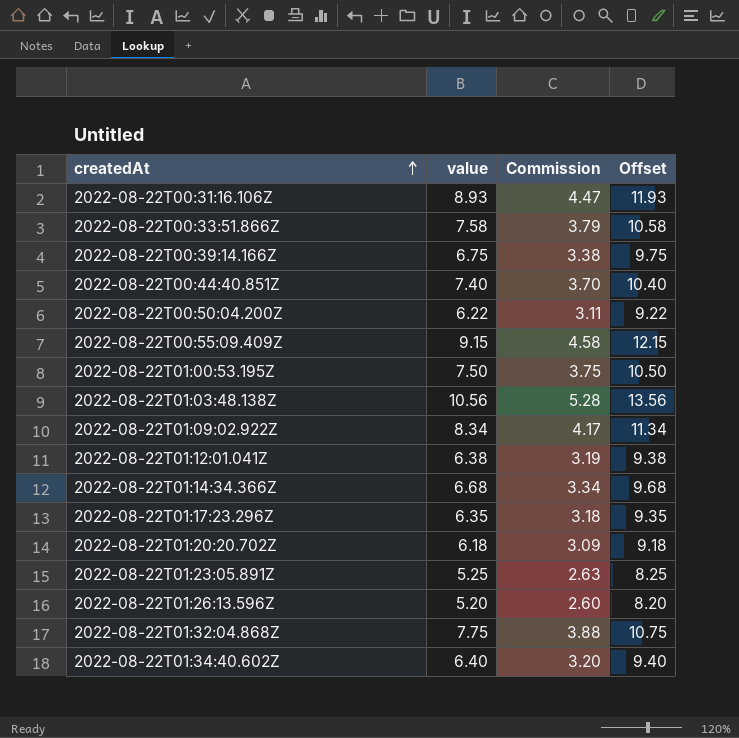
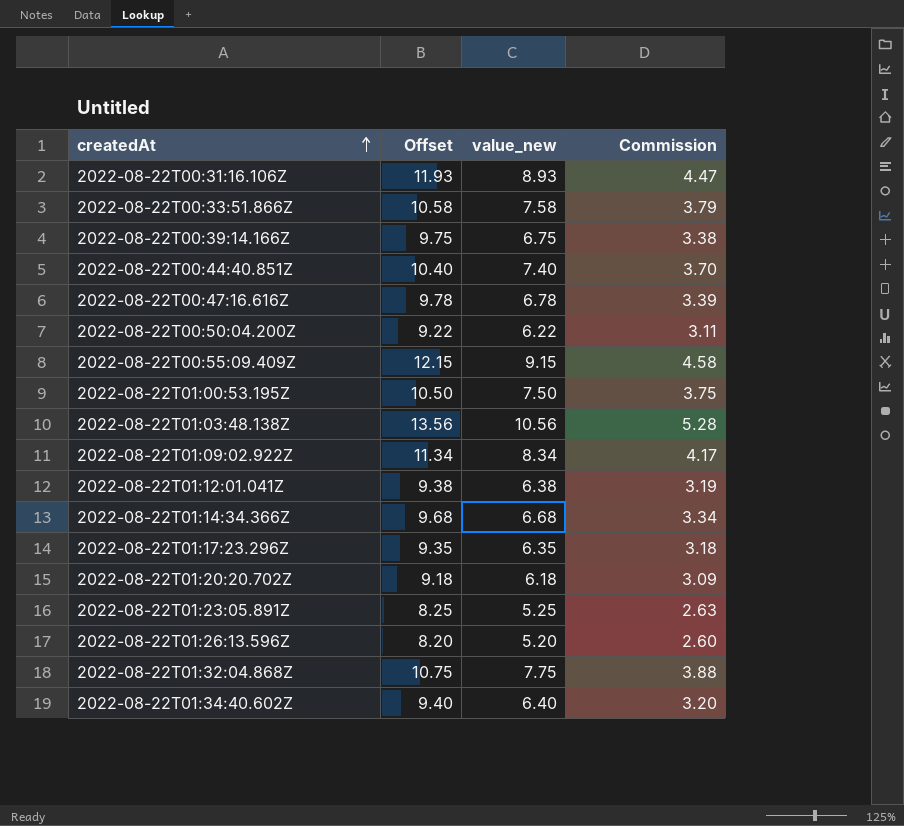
column Offset | position: 4 -> 2
column name: value -> value_new
row 2022-08-22T00:47:16.616Z: none -> 9.78 | 6.78 | 3.39

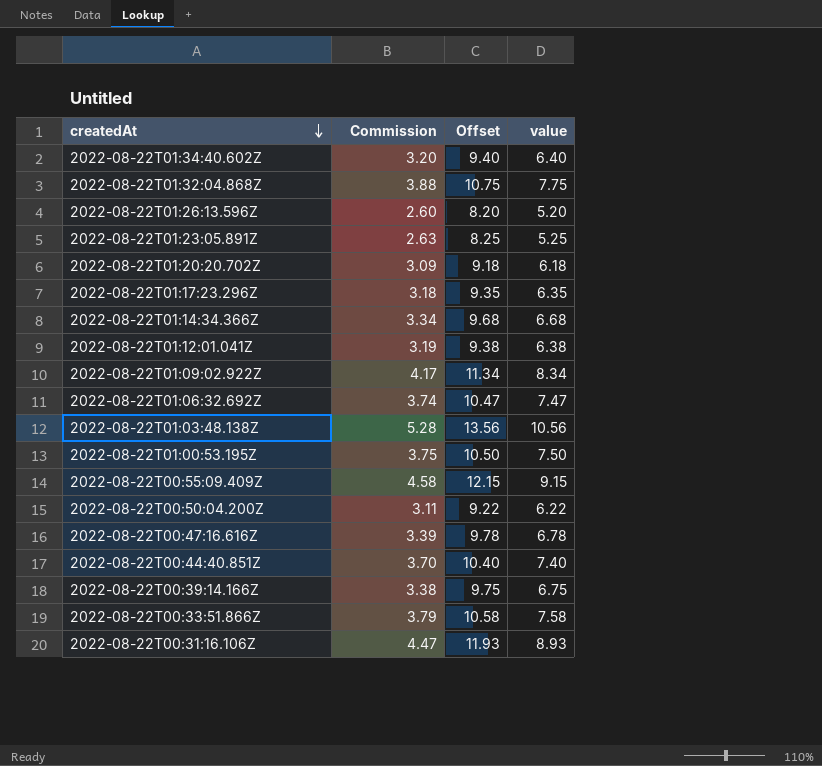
row order: createdAt ascending -> createdAt descending
column Commission | position: 4 -> 2
column name: value_new -> value
row 2022-08-22T01:06:32.692Z: none -> 3.74 | 10.47 | 7.47

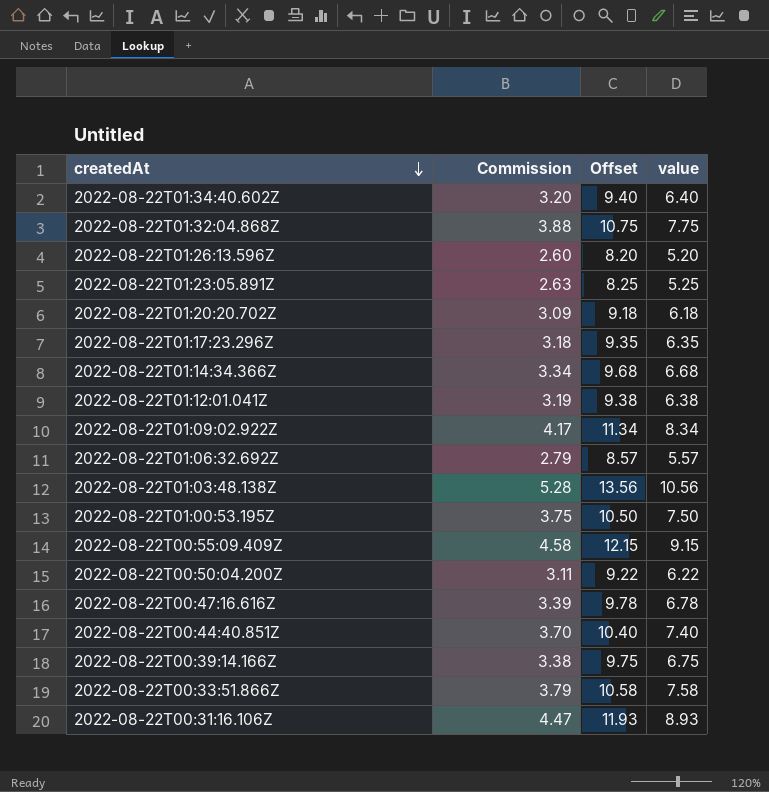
2022-08-22T01:06:32.692Z | Commission: 3.74 -> 2.79
2022-08-22T01:06:32.692Z | Offset: 10.47 -> 8.57
2022-08-22T01:06:32.692Z | value: 7.47 -> 5.57

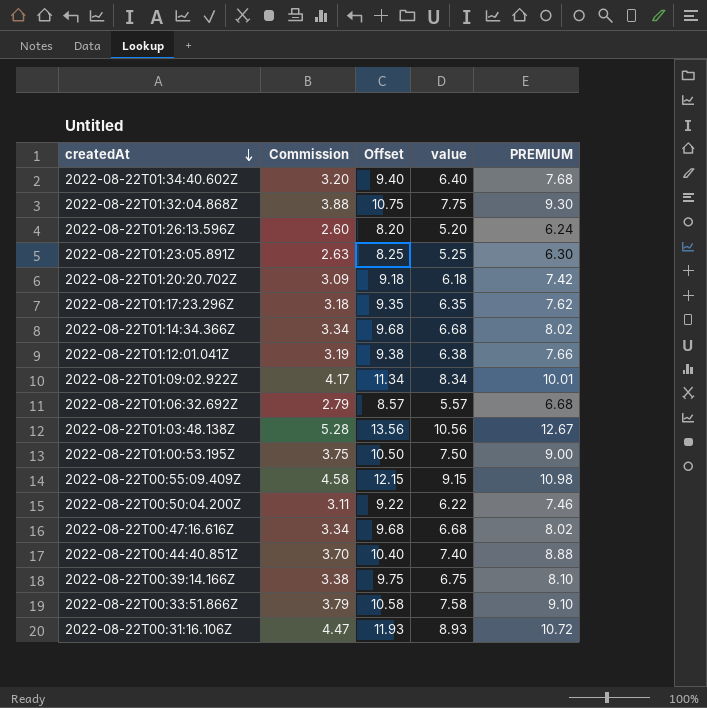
column PREMIUM | formula: none -> [value] * 1.2
2022-08-22T00:47:16.616Z | Commission: 3.39 -> 3.34
2022-08-22T00:47:16.616Z | Offset: 9.78 -> 9.68
2022-08-22T00:47:16.616Z | value: 6.78 -> 6.68

